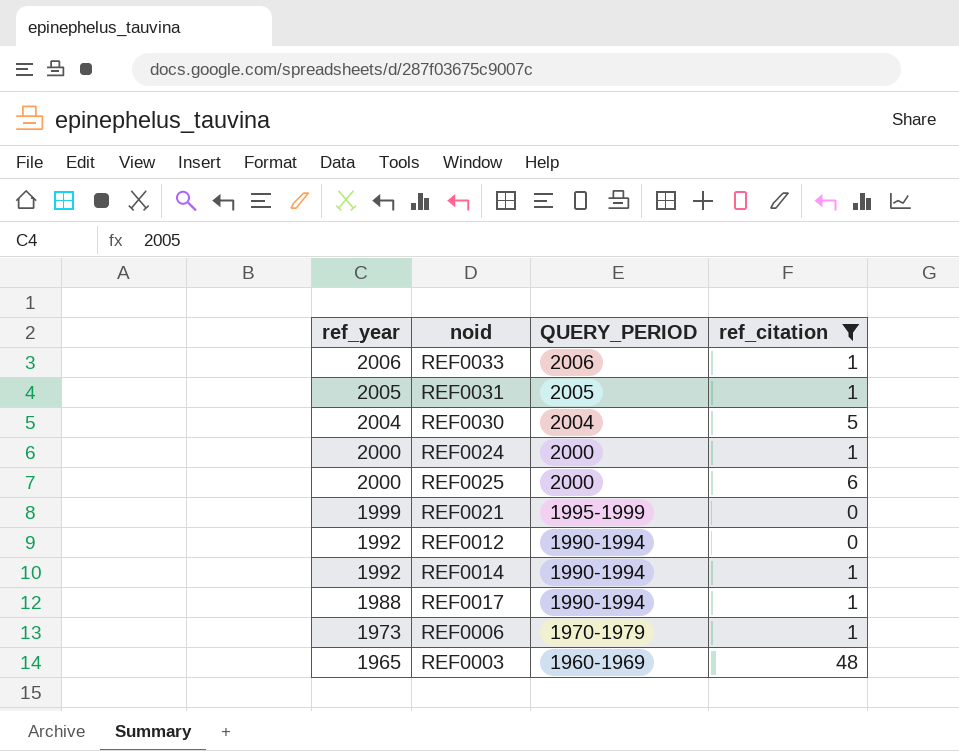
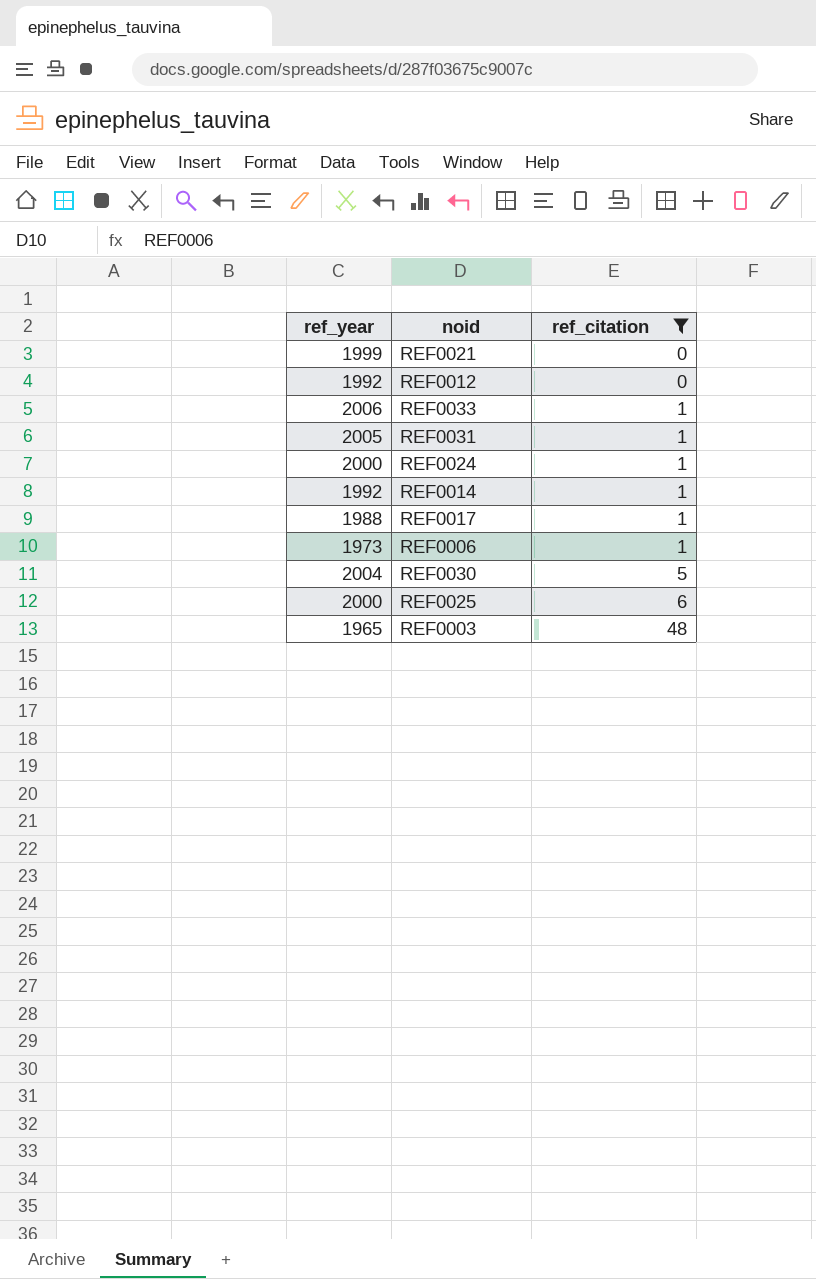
row order: ref_year descending -> ref_citation ascending
column QUERY_PERIOD | position: 3 -> none

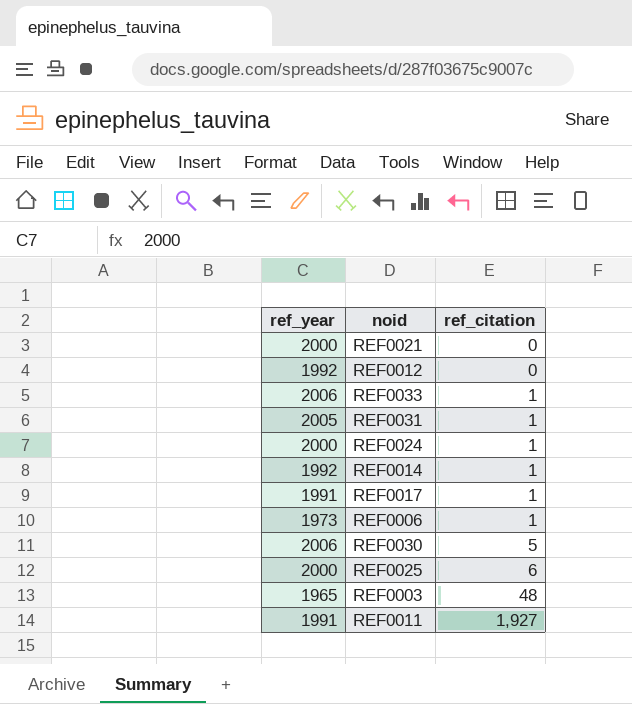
filter: ref_citation != 1,927 -> none
REF0021 | ref_year: 1999 -> 2000
REF0017 | ref_year: 1988 -> 1991
REF0030 | ref_year: 2004 -> 2006

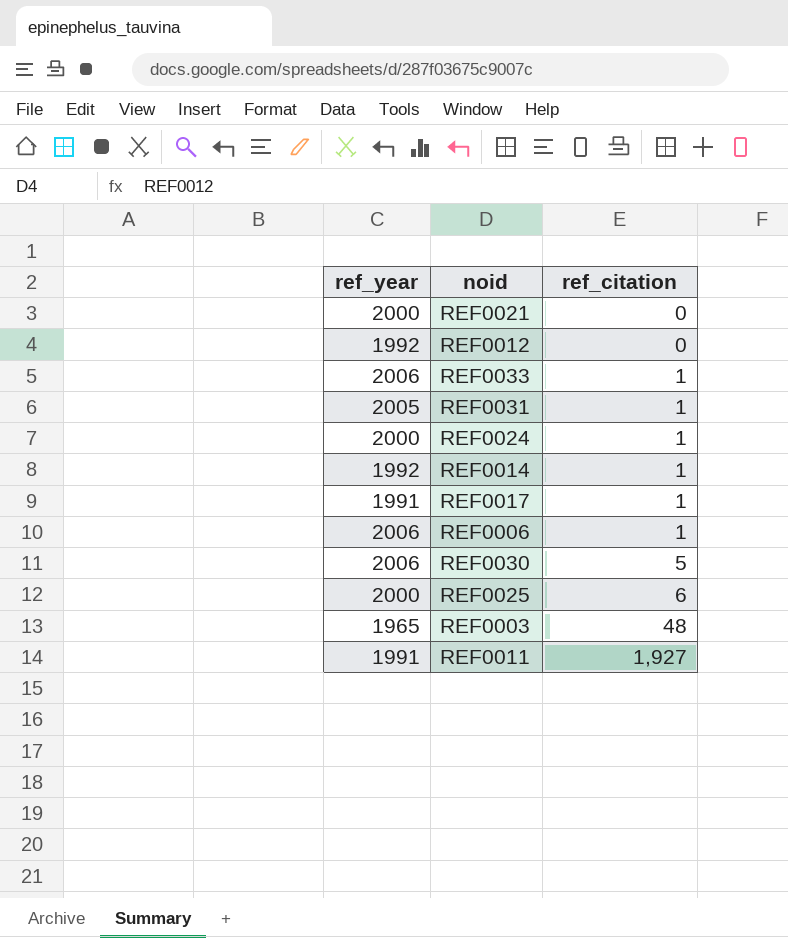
REF0006 | ref_year: 1973 -> 2006

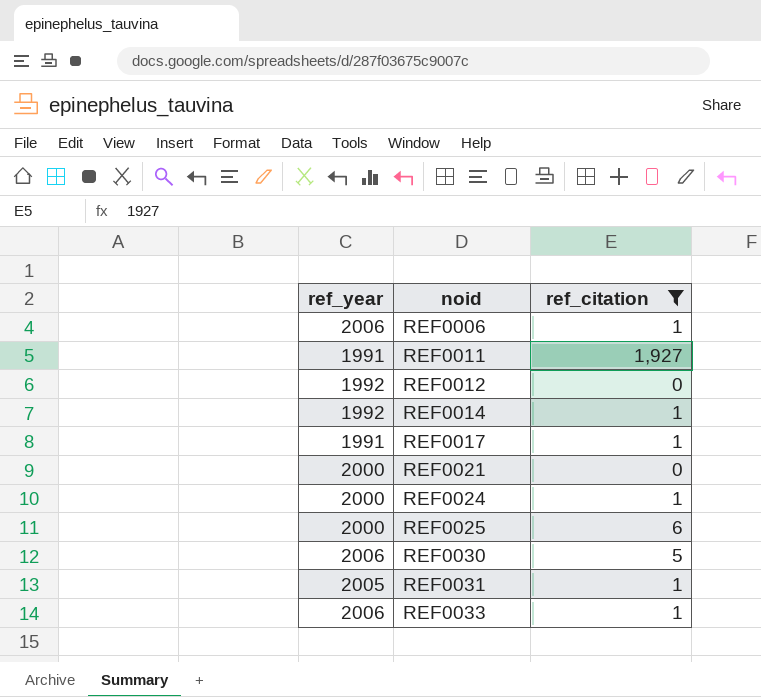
filter: none -> ref_citation != 48
row order: ref_citation ascending -> noid ascending

